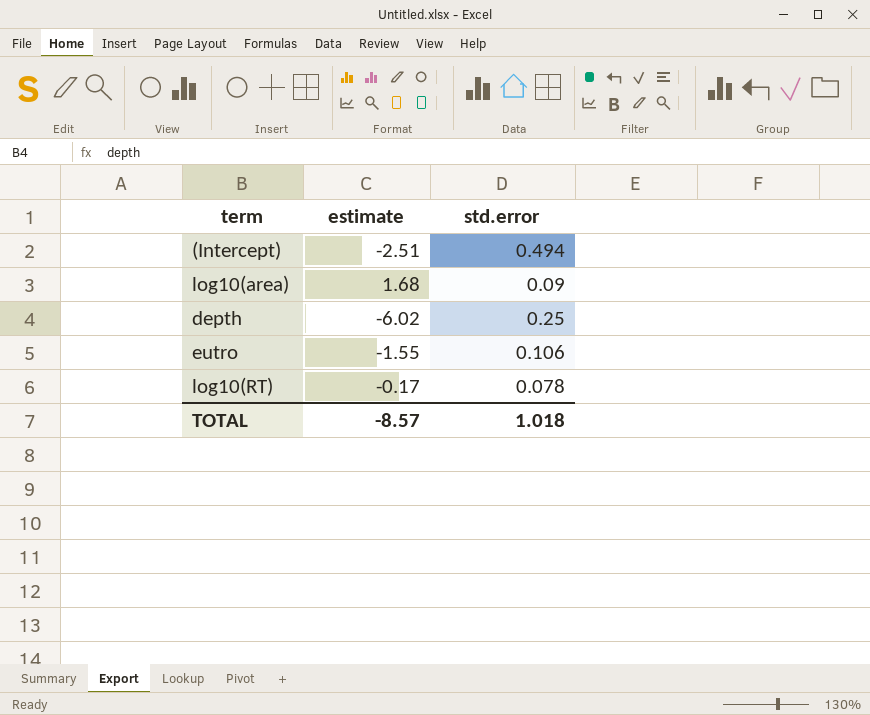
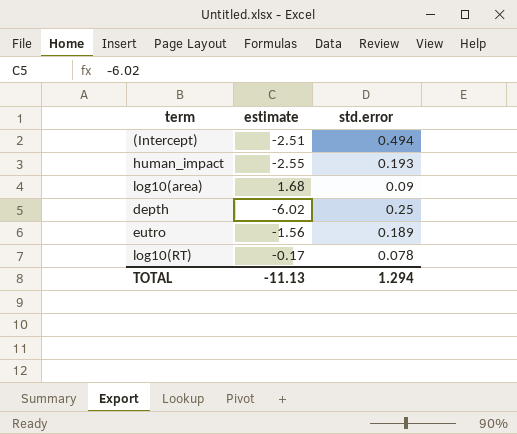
row human_impact: none -> -2.55 | 0.193
eutro | estimate: -1.55 -> -1.56
eutro | std.error: 0.106 -> 0.189
TOTAL | estimate: -8.57 -> -11.13
TOTAL | std.error: 1.018 -> 1.294

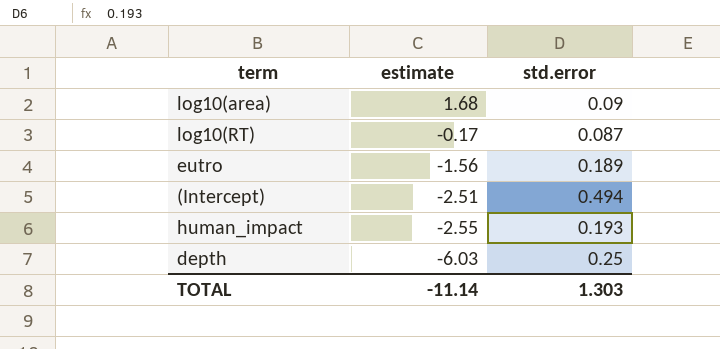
row order: none -> estimate descending
log10(RT) | std.error: 0.078 -> 0.087
depth | estimate: -6.02 -> -6.03
TOTAL | estimate: -11.13 -> -11.14
TOTAL | std.error: 1.294 -> 1.303

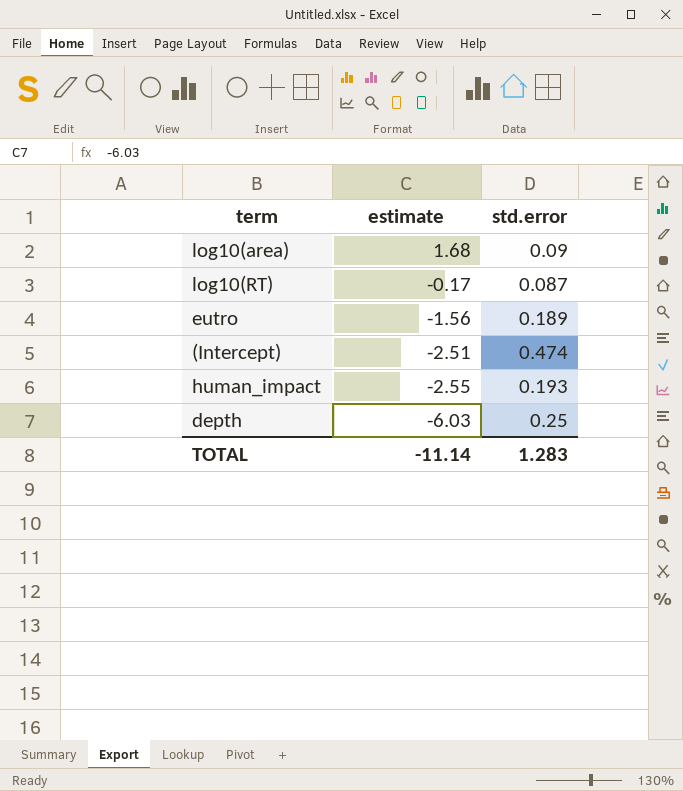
(Intercept) | std.error: 0.494 -> 0.474
TOTAL | std.error: 1.303 -> 1.283

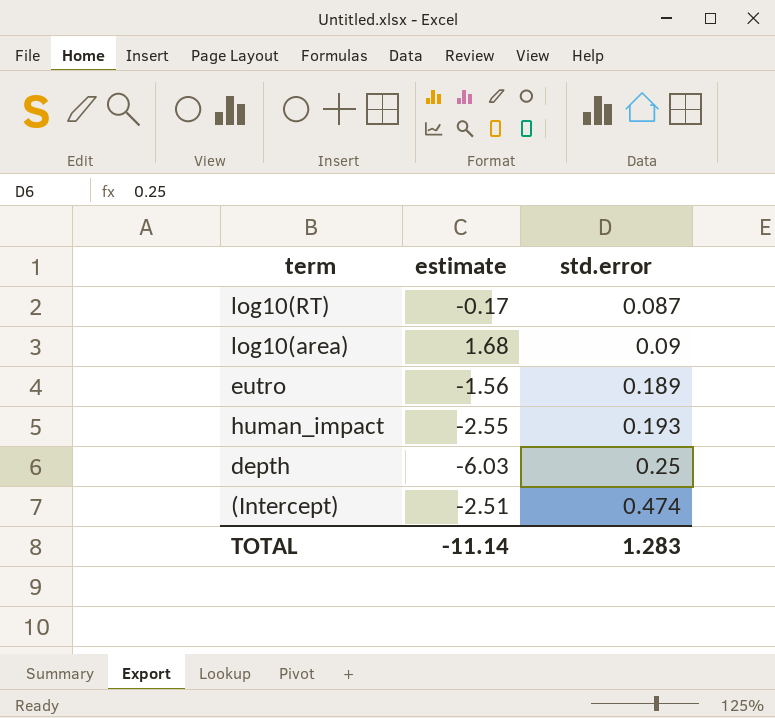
row order: estimate descending -> std.error ascending

